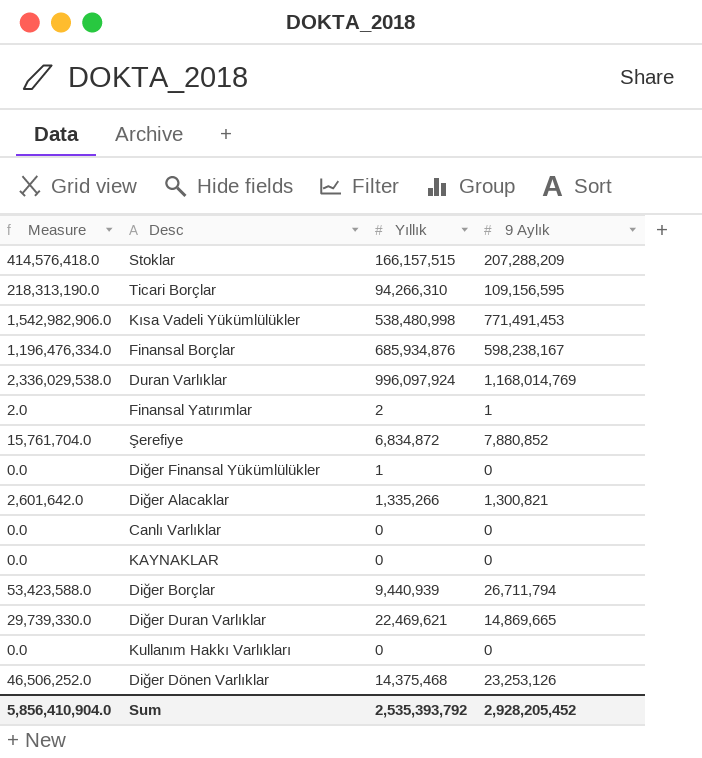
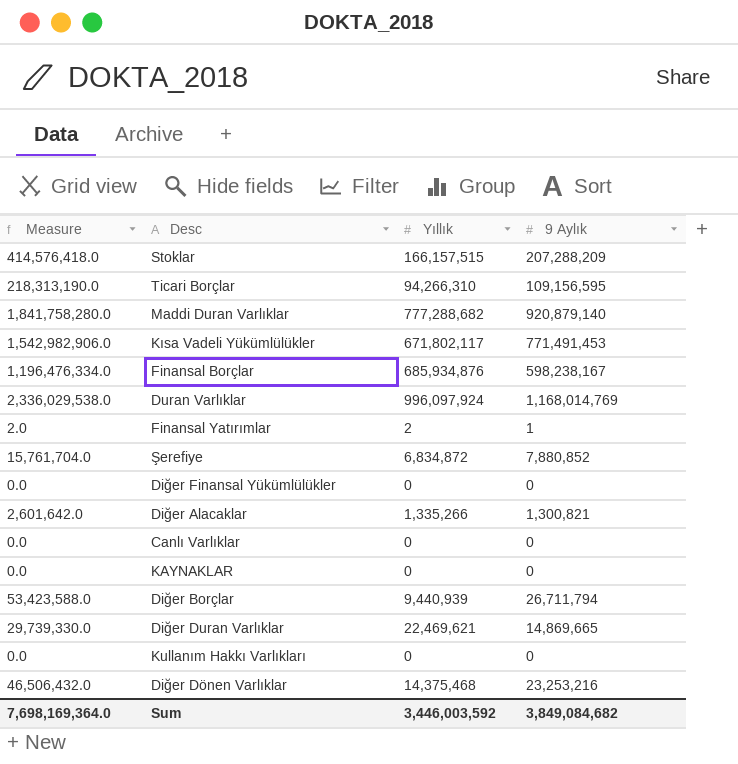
row Maddi Duran Varlıklar: none -> 1,841,758,280.0 | 777,288,682 | 920,879,140
Kısa Vadeli Yükümlülükler | Yıllık: 538,480,998 -> 671,802,117
Diğer Finansal Yükümlülükler | Yıllık: 1 -> 0
Diğer Dönen Varlıklar | Measure: 46,506,252.0 -> 46,506,432.0
Diğer Dönen Varlıklar | 9 Aylık: 23,253,126 -> 23,253,216
Sum | Measure: 5,856,410,904.0 -> 7,698,169,364.0
Sum | Yıllık: 2,535,393,792 -> 3,446,003,592
Sum | 9 Aylık: 2,928,205,452 -> 3,849,084,682

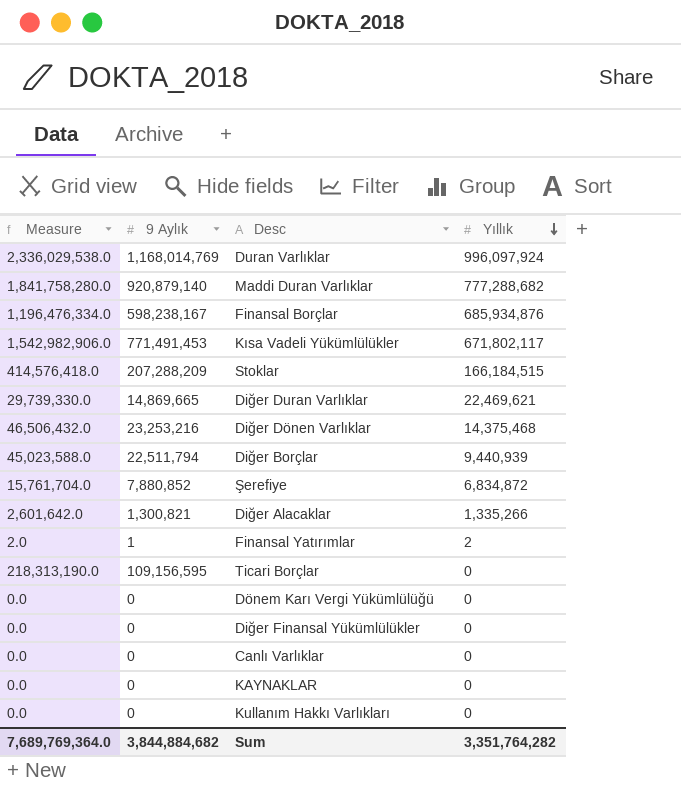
row order: none -> Yıllık descending
column 9 Aylık | position: 4 -> 2
Stoklar | Yıllık: 166,157,515 -> 166,184,515
Diğer Borçlar | Measure: 53,423,588.0 -> 45,023,588.0
Diğer Borçlar | 9 Aylık: 26,711,794 -> 22,511,794
Ticari Borçlar | Yıllık: 94,266,310 -> 0
row Dönem Karı Vergi Yükümlülüğü: none -> 0.0 | 0 | 0
Sum | Measure: 7,698,169,364.0 -> 7,689,769,364.0
Sum | 9 Aylık: 3,849,084,682 -> 3,844,884,682
Sum | Yıllık: 3,446,003,592 -> 3,351,764,282

